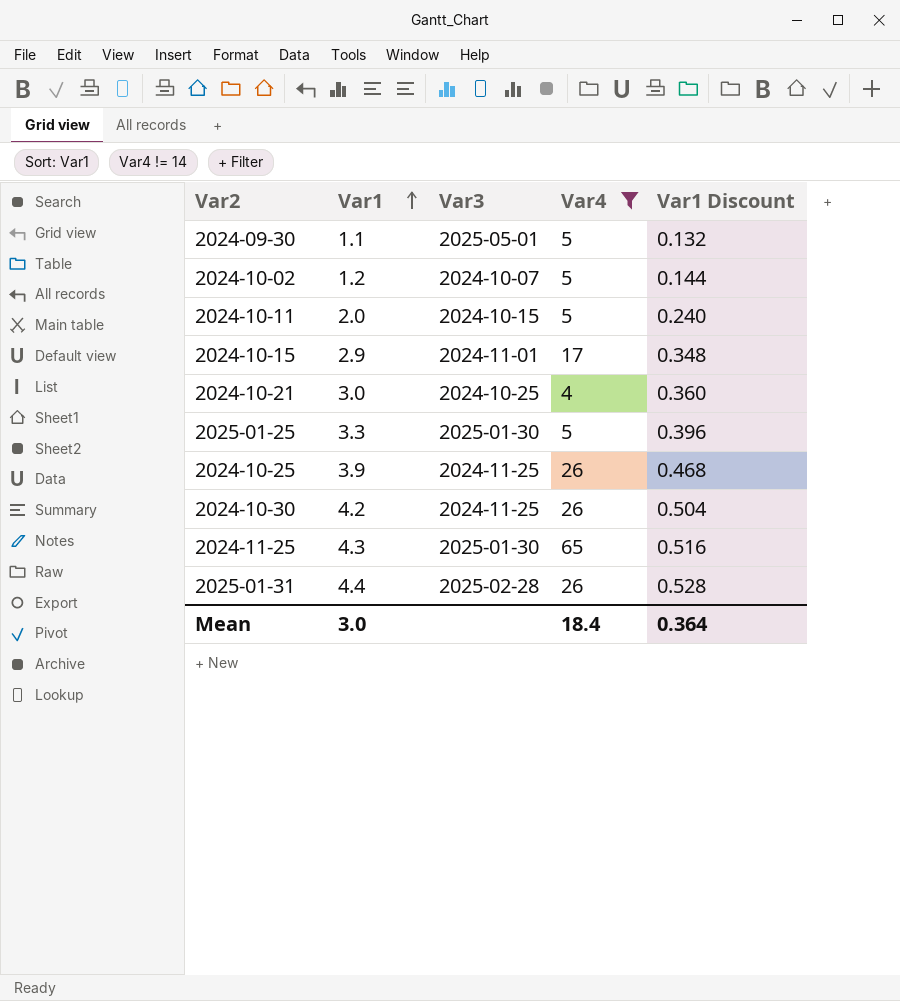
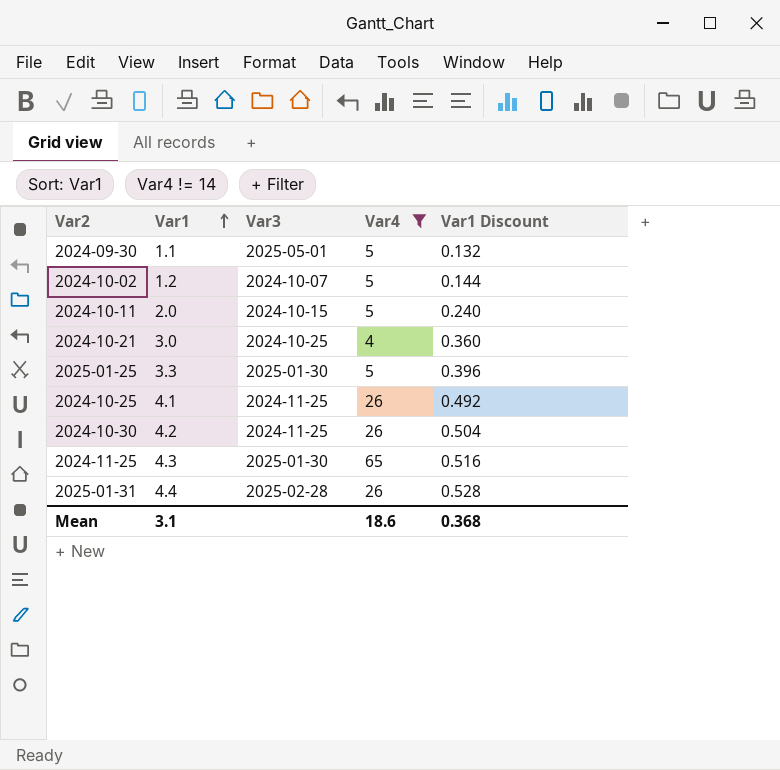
row 2024-10-15: 2.9 | 2024-11-01 | 17 | 0.348 -> none
2024-10-25 | Var1: 3.9 -> 4.1
2024-10-25 | Var1 Discount: 0.468 -> 0.492
Mean | Var1: 3.0 -> 3.1
Mean | Var4: 18.4 -> 18.6
Mean | Var1 Discount: 0.364 -> 0.368

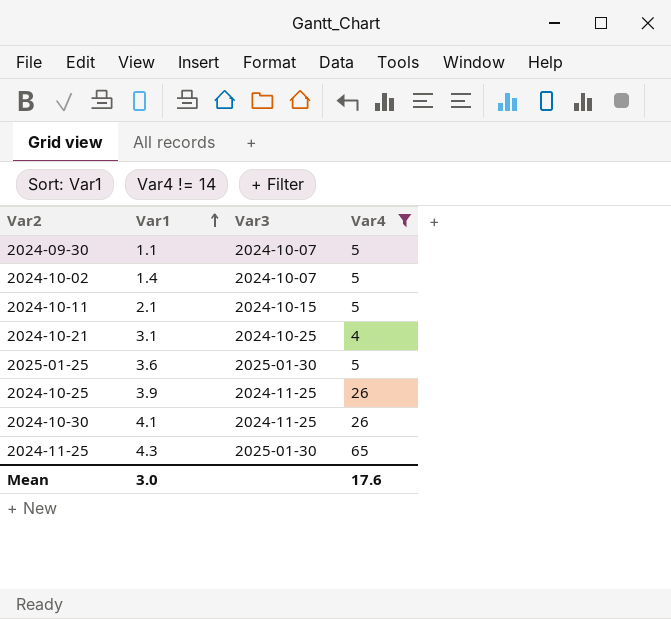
column Var1 Discount | formula: [Var1] * 0.12 -> none
row 2025-01-31: 4.4 | 2025-02-28 | 26 | 0.528 -> none
2024-09-30 | Var3: 2025-05-01 -> 2024-10-07
2024-10-02 | Var1: 1.2 -> 1.4
2024-10-11 | Var1: 2.0 -> 2.1
2024-10-21 | Var1: 3.0 -> 3.1
2025-01-25 | Var1: 3.3 -> 3.6
2024-10-25 | Var1: 4.1 -> 3.9
2024-10-30 | Var1: 4.2 -> 4.1
Mean | Var1: 3.1 -> 3.0
Mean | Var4: 18.6 -> 17.6

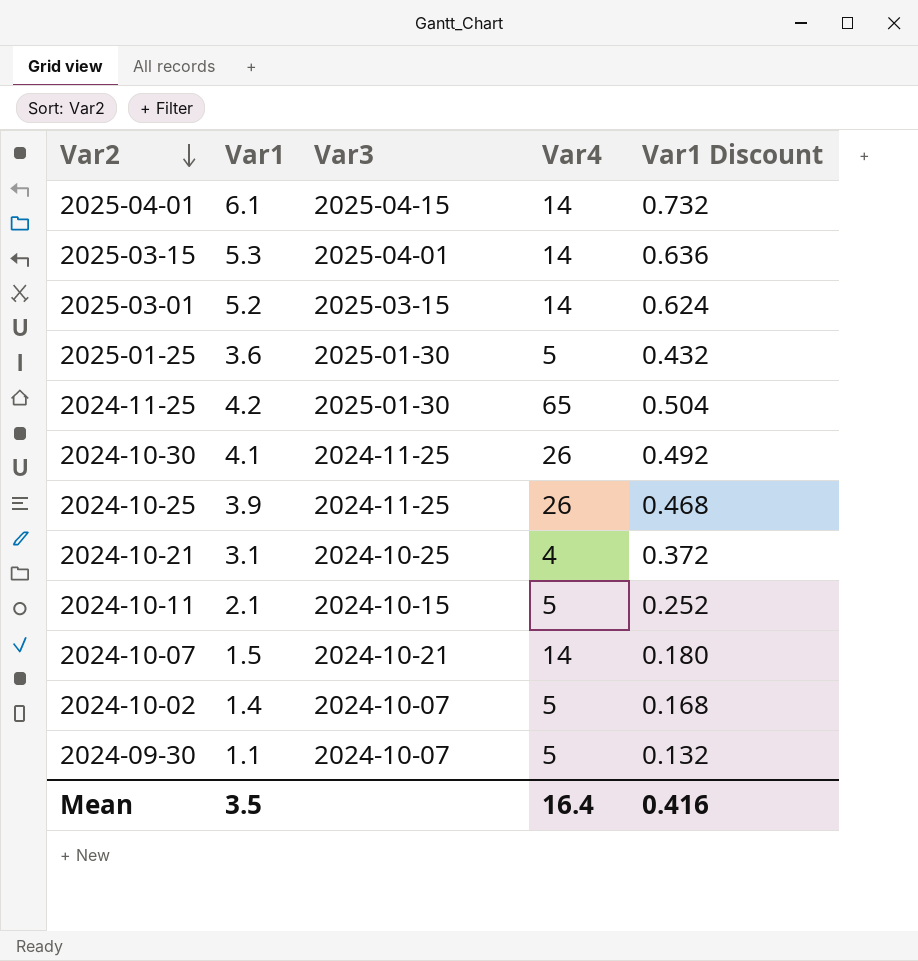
filter: Var4 != 14 -> none
row order: Var1 ascending -> Var2 descending
column Var1 Discount | formula: none -> [Var1] * 0.12
2024-11-25 | Var1: 4.3 -> 4.2
Mean | Var1: 3.0 -> 3.5
Mean | Var4: 17.6 -> 16.4

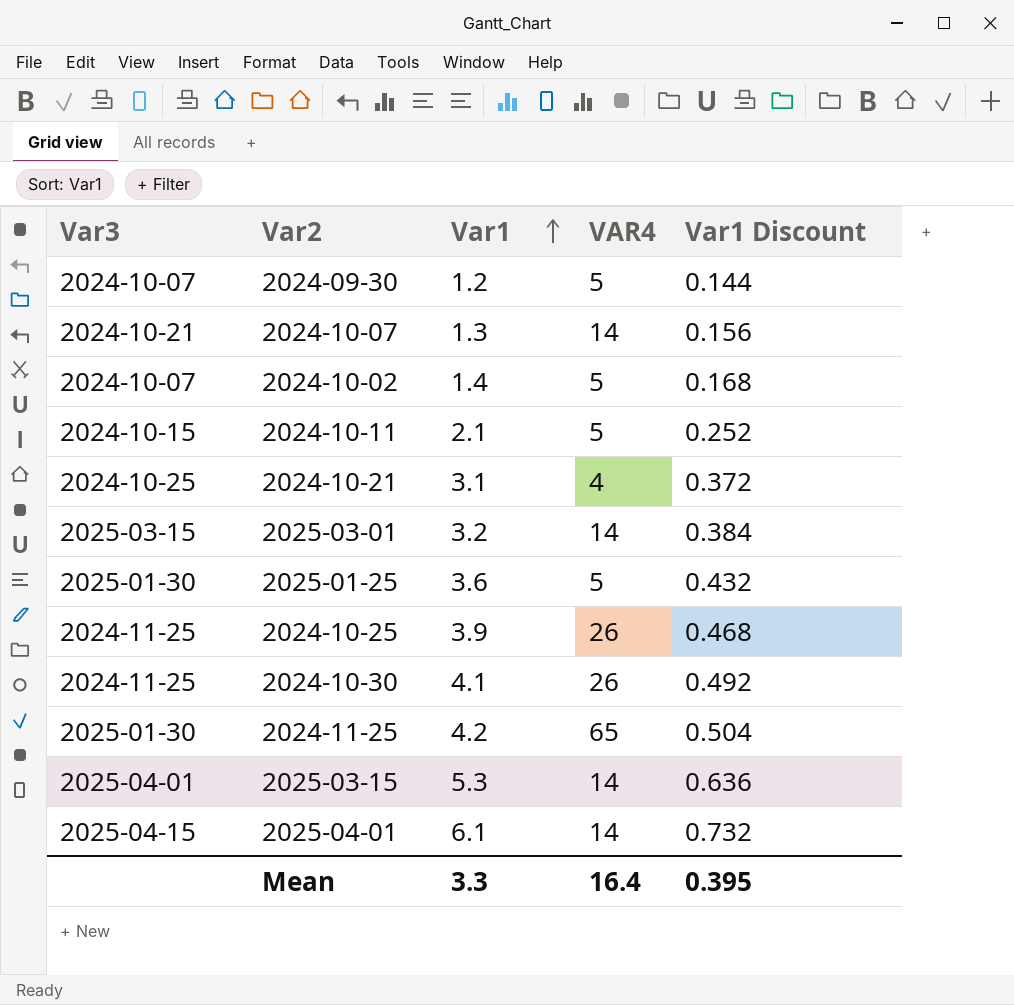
row order: Var2 descending -> Var1 ascending
column Var3 | position: 3 -> 1
column name: Var4 -> VAR4
2024-09-30 | Var1: 1.1 -> 1.2
2024-09-30 | Var1 Discount: 0.132 -> 0.144
2024-10-07 | Var1: 1.5 -> 1.3
2024-10-07 | Var1 Discount: 0.180 -> 0.156
2025-03-01 | Var1: 5.2 -> 3.2
2025-03-01 | Var1 Discount: 0.624 -> 0.384
Mean | Var1: 3.5 -> 3.3
Mean | Var1 Discount: 0.416 -> 0.395

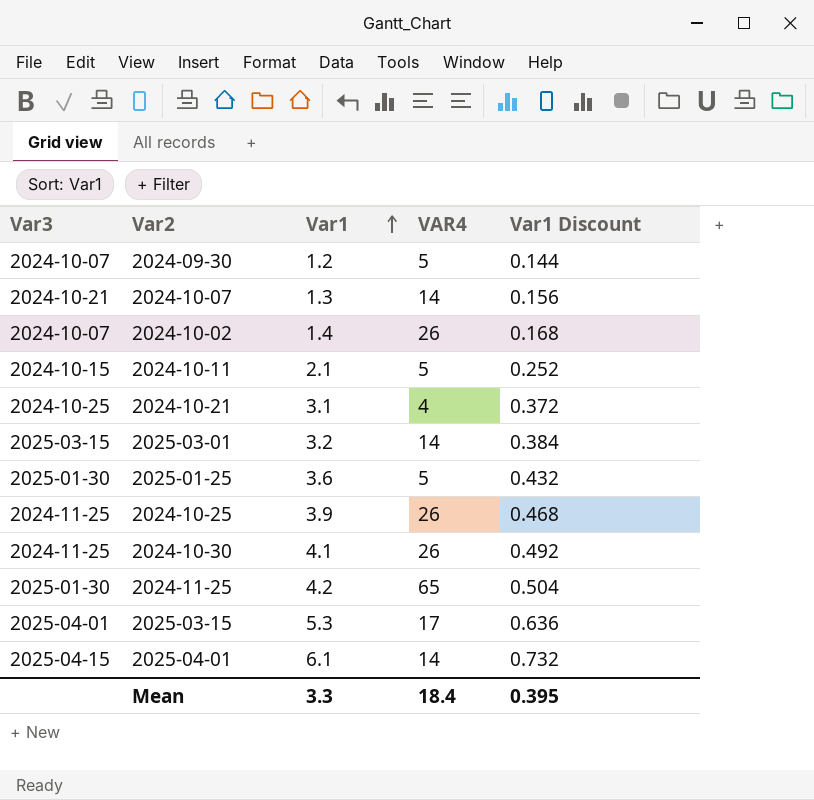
2024-10-02 | VAR4: 5 -> 26
2025-03-15 | VAR4: 14 -> 17
Mean | VAR4: 16.4 -> 18.4

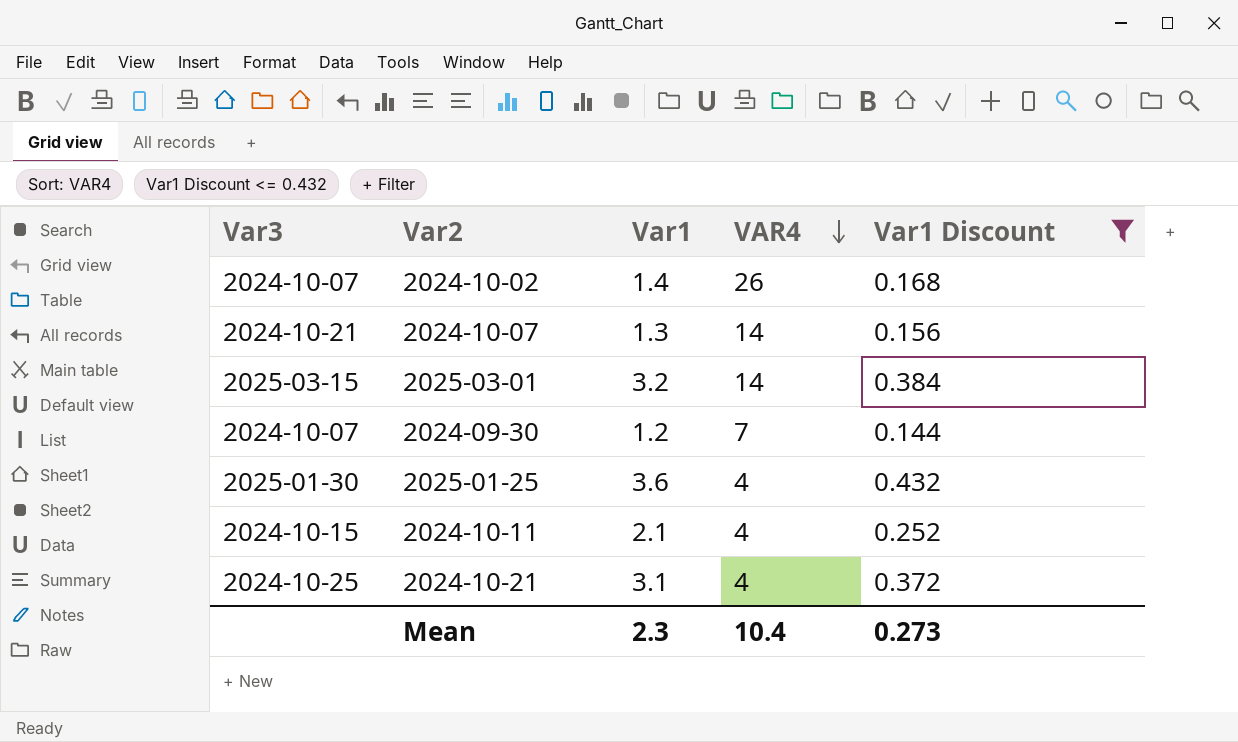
filter: none -> Var1 Discount <= 0.432
row order: Var1 ascending -> VAR4 descending
2024-09-30 | VAR4: 5 -> 7
2025-01-25 | VAR4: 5 -> 4
2024-10-11 | VAR4: 5 -> 4
Mean | Var1: 3.3 -> 2.3
Mean | VAR4: 18.4 -> 10.4
Mean | Var1 Discount: 0.395 -> 0.273

